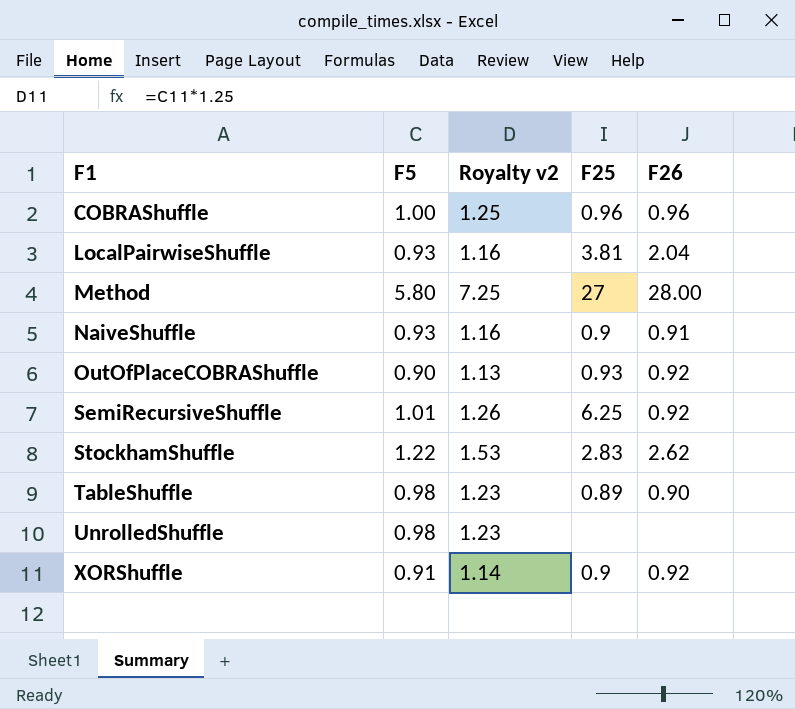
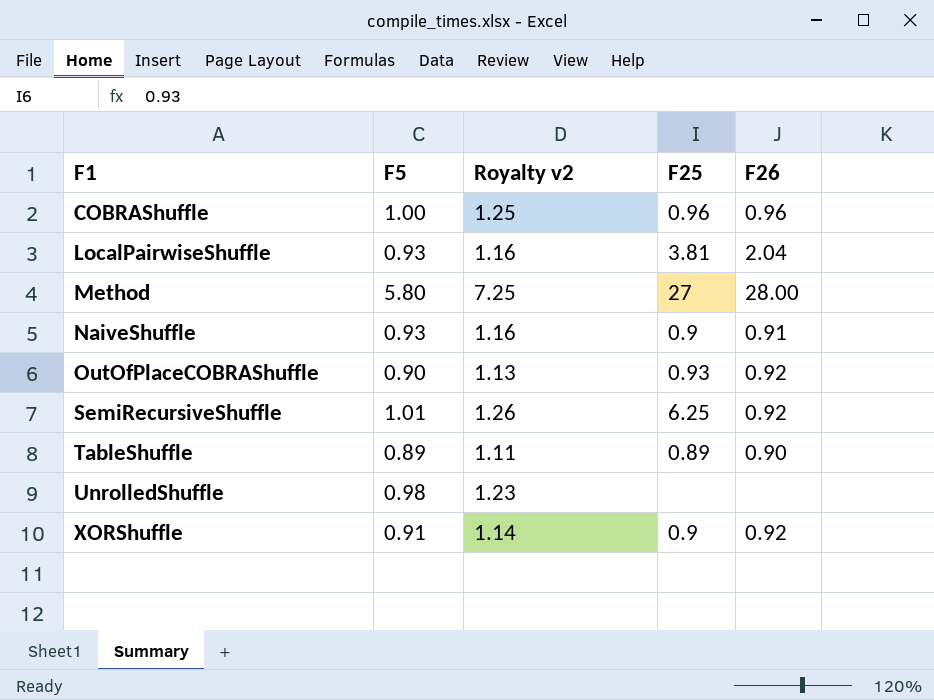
row StockhamShuffle: 1.22 | 1.53 | 2.83 | 2.62 -> none
TableShuffle | F5: 0.98 -> 0.89
TableShuffle | Royalty v2: 1.23 -> 1.11

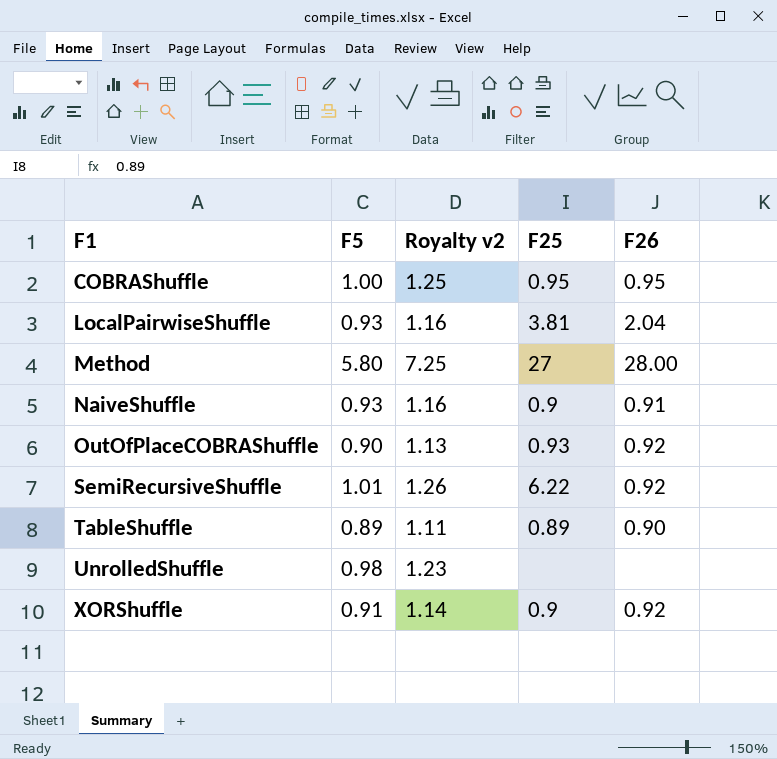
COBRAShuffle | F25: 0.96 -> 0.95
COBRAShuffle | F26: 0.96 -> 0.95
SemiRecursiveShuffle | F25: 6.25 -> 6.22

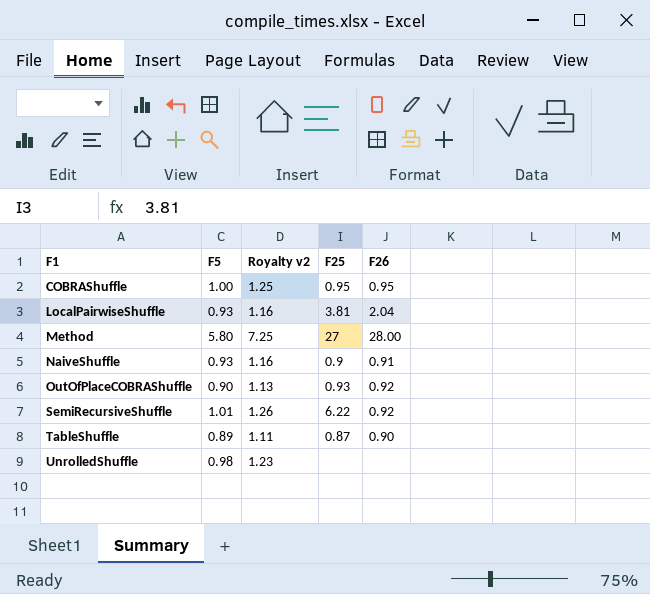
row XORShuffle: 0.91 | 1.14 | 0.9 | 0.92 -> none
TableShuffle | F25: 0.89 -> 0.87

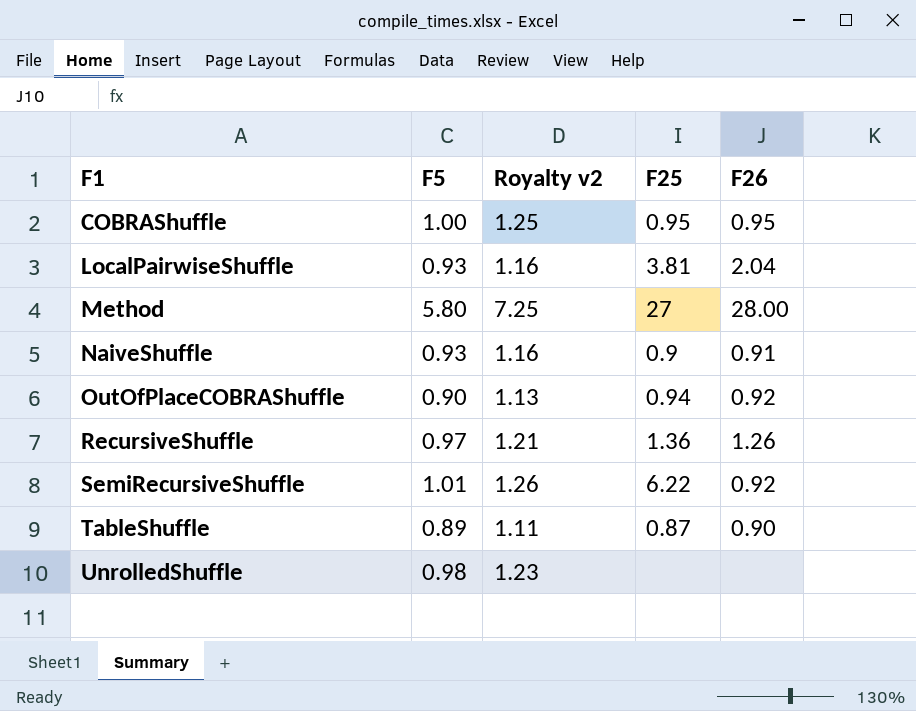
OutOfPlaceCOBRAShuffle | F25: 0.93 -> 0.94
row RecursiveShuffle: none -> 0.97 | 1.21 | 1.36 | 1.26

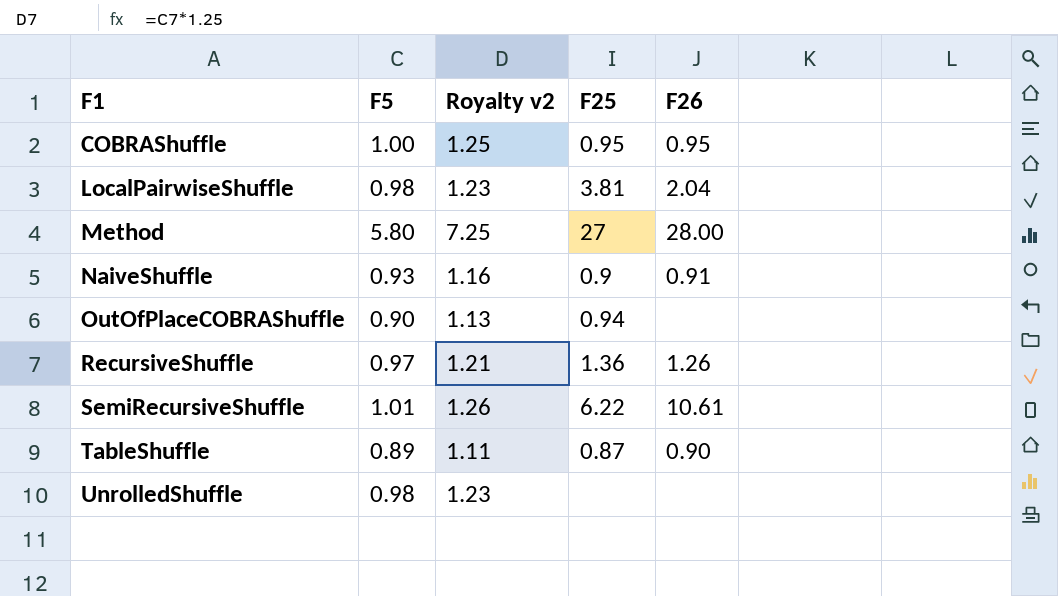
LocalPairwiseShuffle | F5: 0.93 -> 0.98
LocalPairwiseShuffle | Royalty v2: 1.16 -> 1.23
OutOfPlaceCOBRAShuffle | F26: 0.92 -> none
SemiRecursiveShuffle | F26: 0.92 -> 10.61

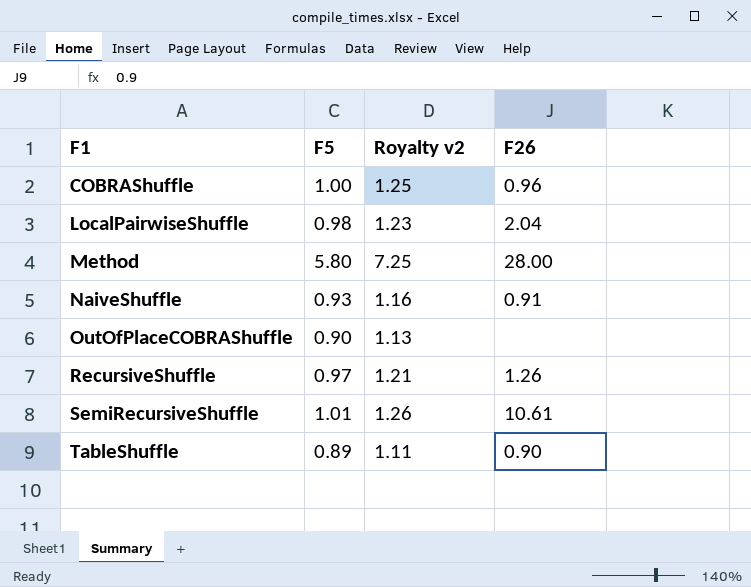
column F25 | position: 4 -> none
row UnrolledShuffle: 0.98 | 1.23 | none | none -> none
COBRAShuffle | F26: 0.95 -> 0.96

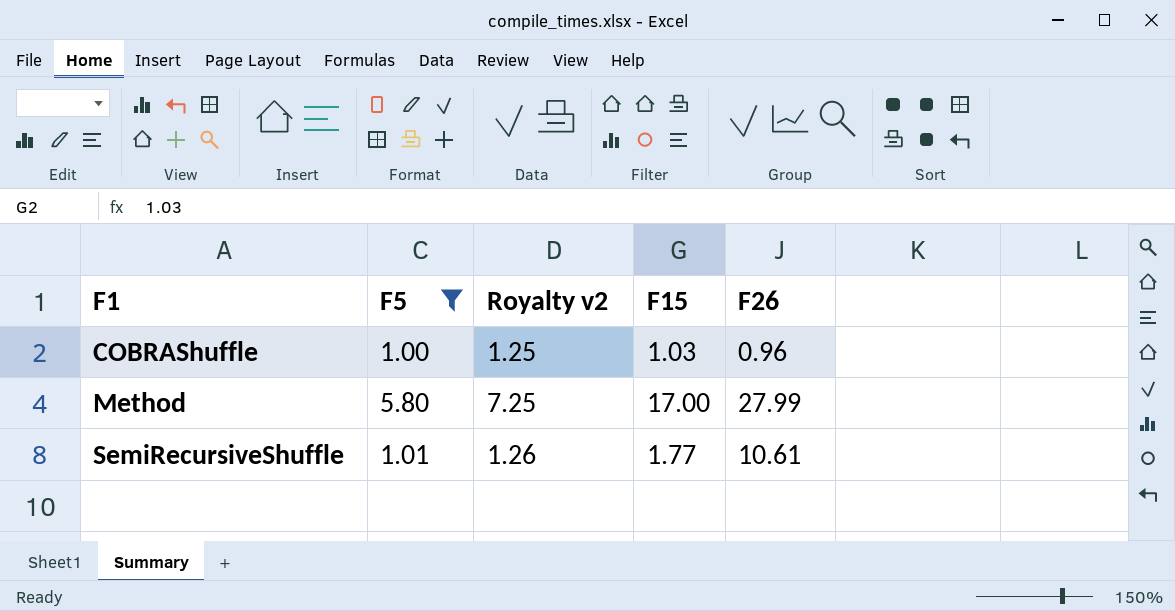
filter: none -> F5 >= 1.00
column F15 | position: none -> 4
Method | F26: 28.00 -> 27.99

